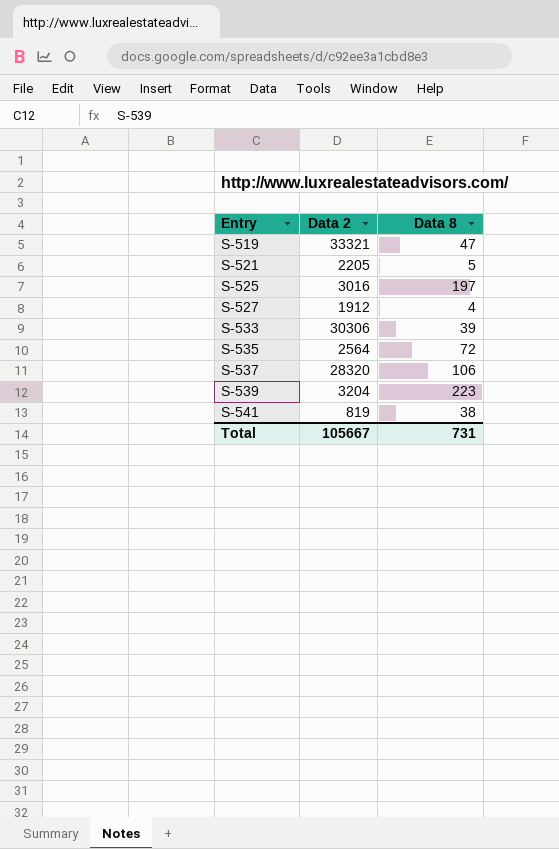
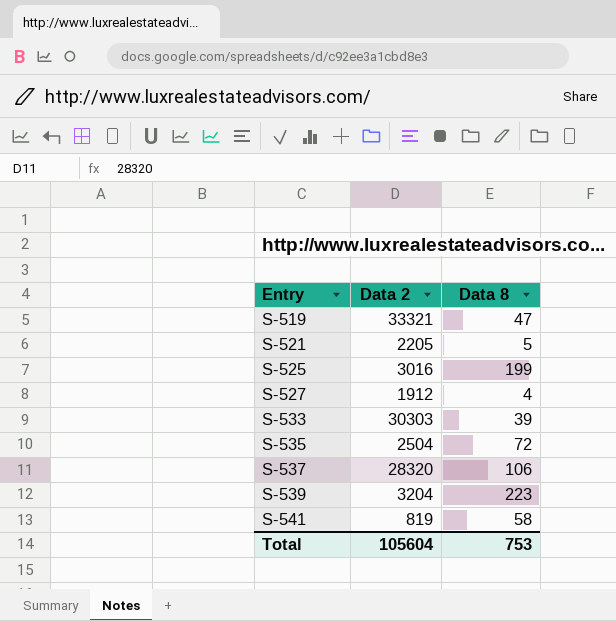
S-525 | Data 8: 197 -> 199
S-533 | Data 2: 30306 -> 30303
S-535 | Data 2: 2564 -> 2504
S-541 | Data 8: 38 -> 58
Total | Data 2: 105667 -> 105604
Total | Data 8: 731 -> 753

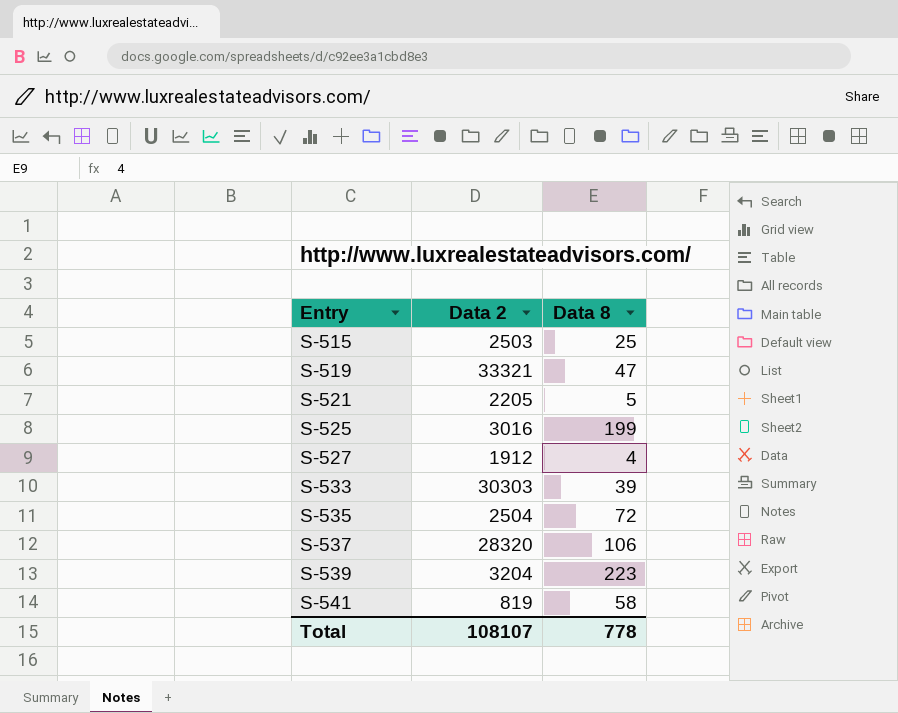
row S-515: none -> 2503 | 25
Total | Data 2: 105604 -> 108107
Total | Data 8: 753 -> 778

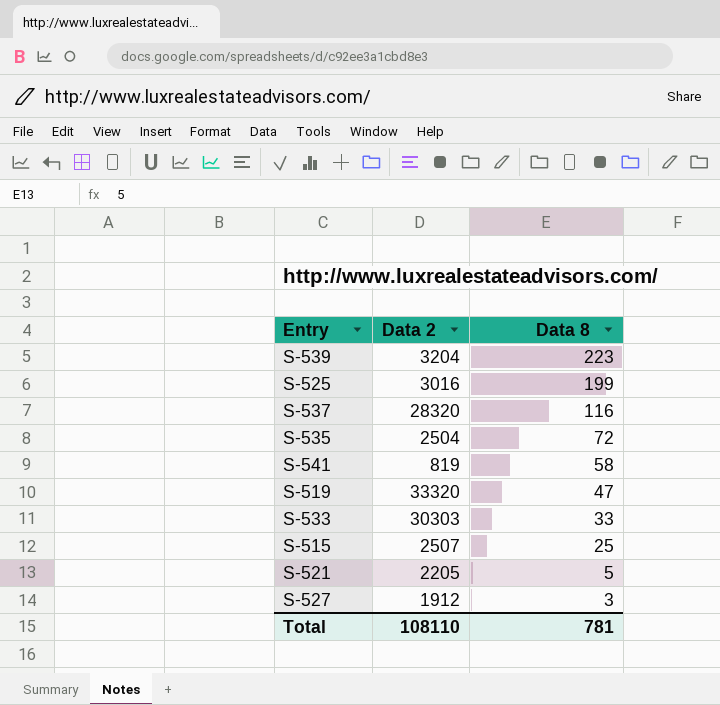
row order: Entry ascending -> Data 8 descending
S-537 | Data 8: 106 -> 116
S-519 | Data 2: 33321 -> 33320
S-533 | Data 8: 39 -> 33
S-515 | Data 2: 2503 -> 2507
S-527 | Data 8: 4 -> 3
Total | Data 2: 108107 -> 108110
Total | Data 8: 778 -> 781

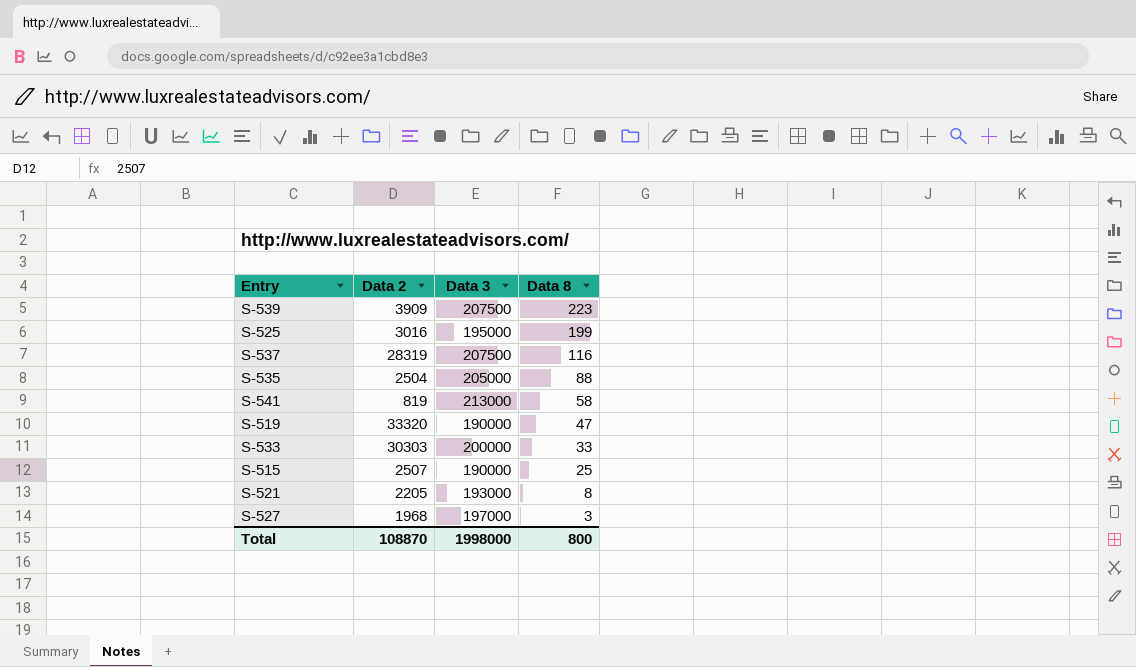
column Data 3 | position: none -> 3
S-539 | Data 2: 3204 -> 3909
S-537 | Data 2: 28320 -> 28319
S-535 | Data 8: 72 -> 88
S-521 | Data 8: 5 -> 8
S-527 | Data 2: 1912 -> 1968
Total | Data 2: 108110 -> 108870
Total | Data 8: 781 -> 800

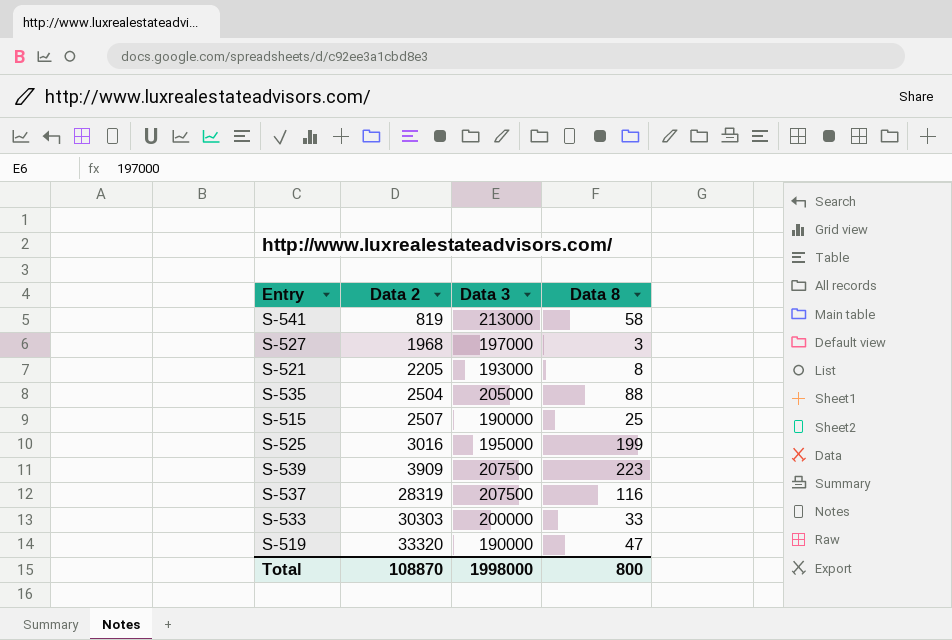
row order: Data 8 descending -> Data 2 ascending

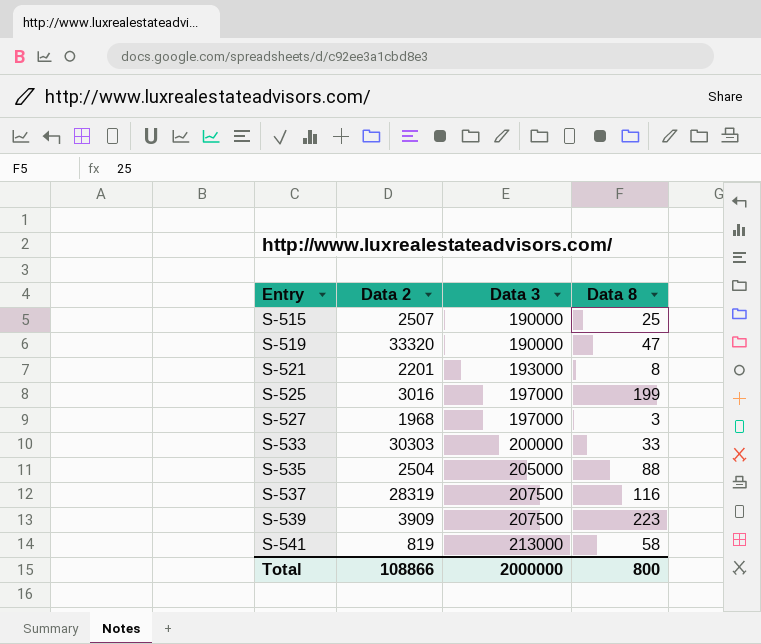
row order: Data 2 ascending -> Entry ascending
S-521 | Data 2: 2205 -> 2201
S-525 | Data 3: 195000 -> 197000
Total | Data 2: 108870 -> 108866
Total | Data 3: 1998000 -> 2000000

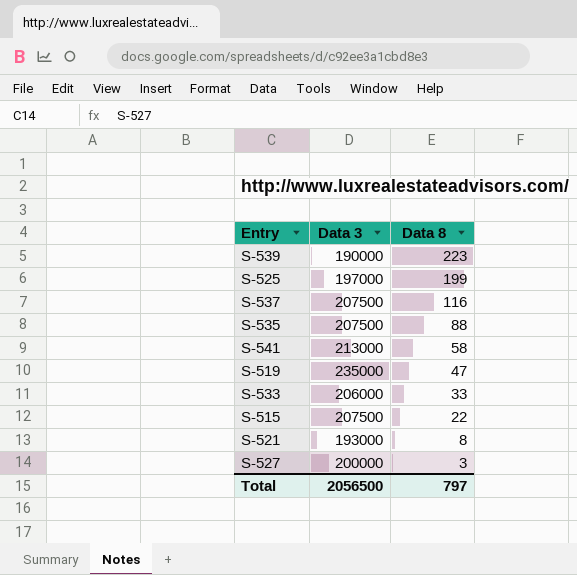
row order: Entry ascending -> Data 8 descending
column Data 2 | position: 2 -> none
S-539 | Data 3: 207500 -> 190000
S-535 | Data 3: 205000 -> 207500
S-519 | Data 3: 190000 -> 235000
S-533 | Data 3: 200000 -> 206000
S-515 | Data 3: 190000 -> 207500
S-515 | Data 8: 25 -> 22
S-527 | Data 3: 197000 -> 200000
Total | Data 3: 2000000 -> 2056500
Total | Data 8: 800 -> 797

